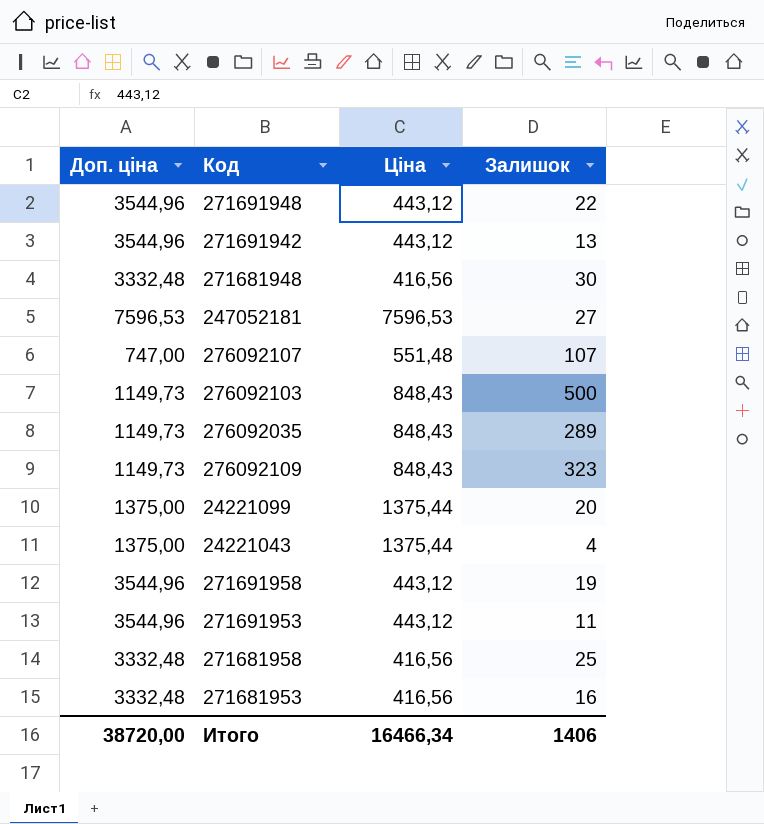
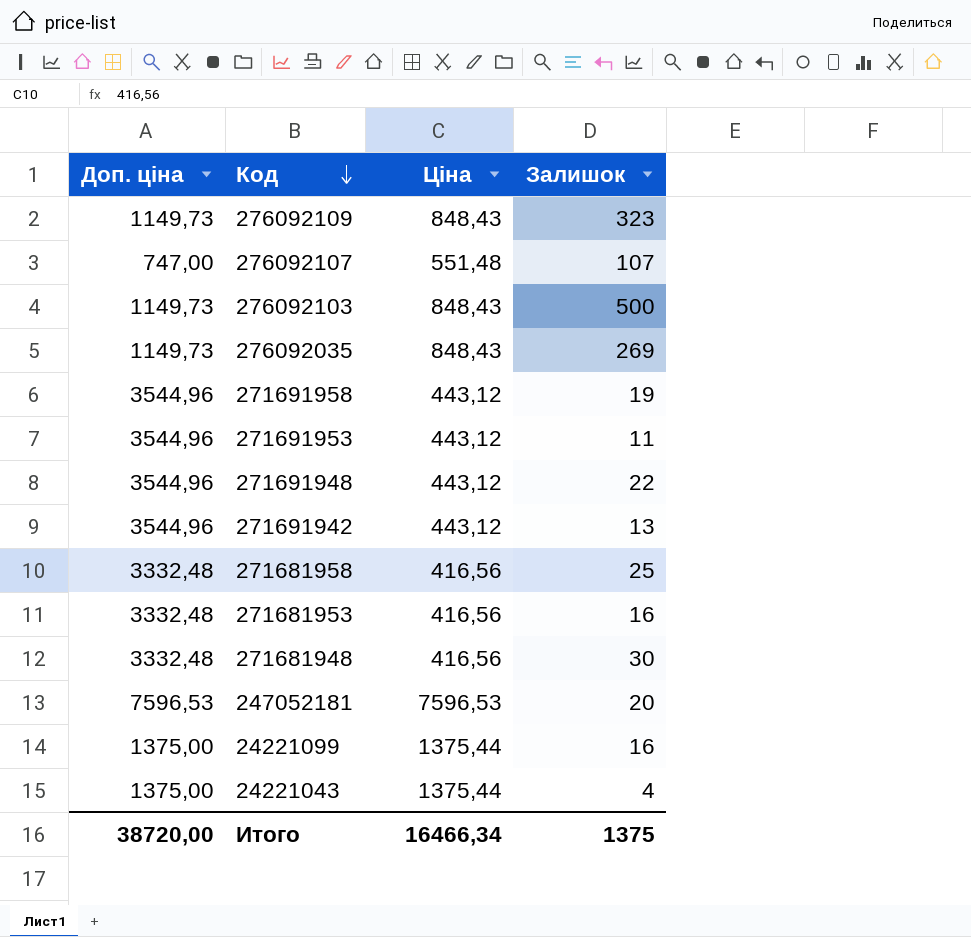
row order: none -> Код descending
276092035 | Залишок: 289 -> 269
247052181 | Залишок: 27 -> 20
24221099 | Залишок: 20 -> 16
Итого | Залишок: 1406 -> 1375

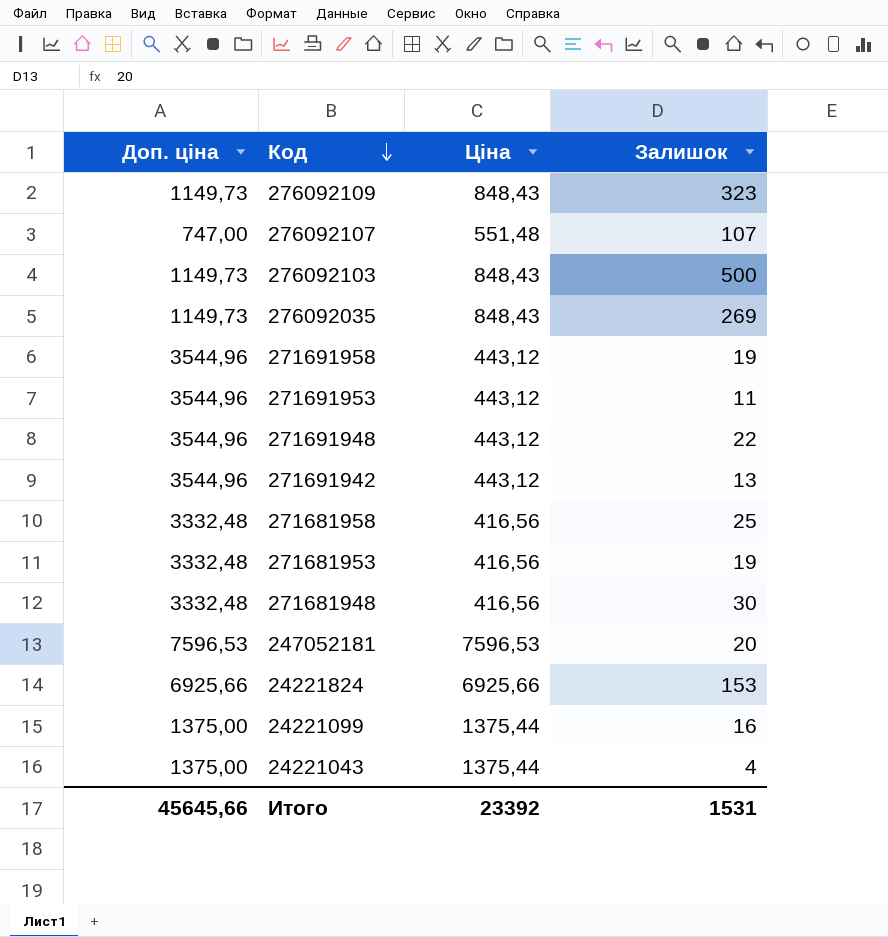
271681953 | Залишок: 16 -> 19
row 24221824: none -> 6925,66 | 6925,66 | 153
Итого | Доп. ціна: 38720,00 -> 45645,66
Итого | Ціна: 16466,34 -> 23392
Итого | Залишок: 1375 -> 1531

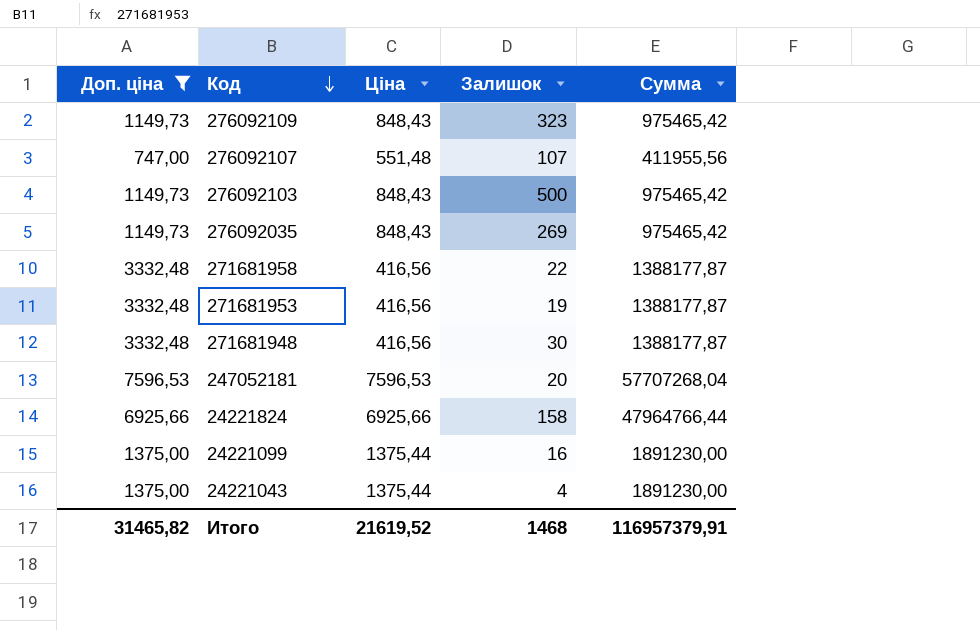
filter: none -> Доп. ціна != 3544,96
column Сумма | formula: none -> [Доп. ціна] * [Ціна]
271681958 | Залишок: 25 -> 22
24221824 | Залишок: 153 -> 158
Итого | Доп. ціна: 45645,66 -> 31465,82
Итого | Ціна: 23392 -> 21619,52
Итого | Залишок: 1531 -> 1468

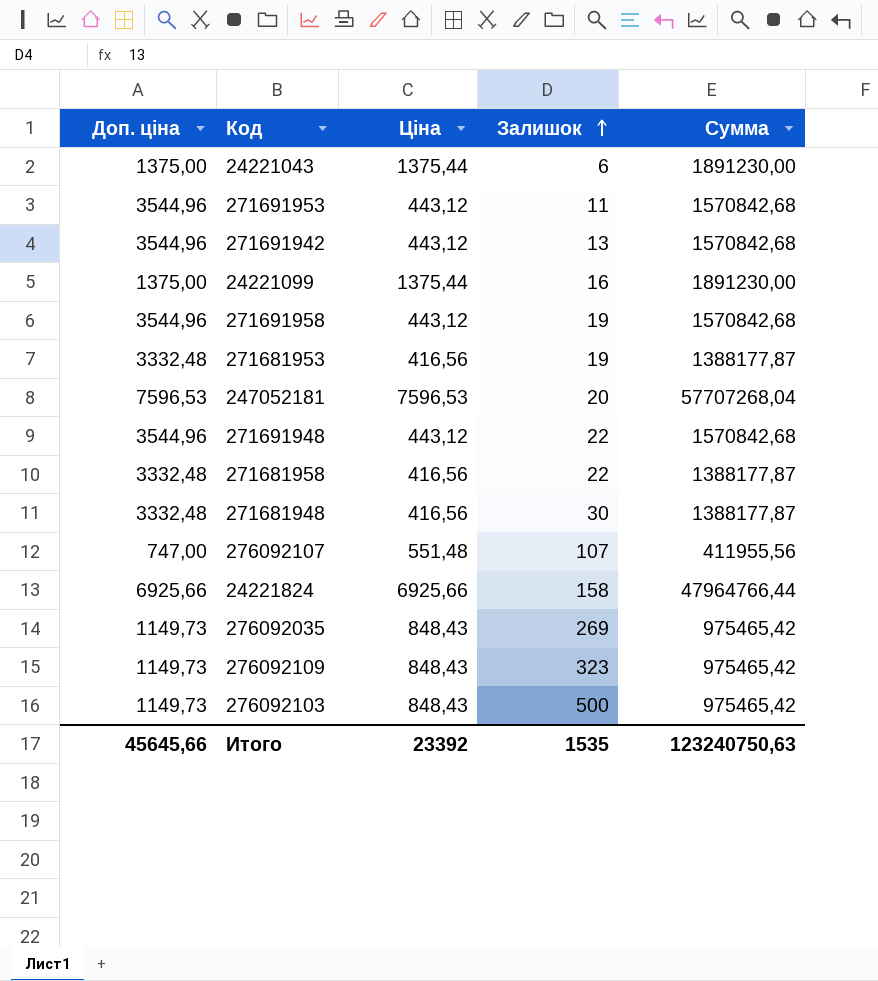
filter: Доп. ціна != 3544,96 -> none
row order: Код descending -> Залишок ascending
24221043 | Залишок: 4 -> 6
Итого | Доп. ціна: 31465,82 -> 45645,66
Итого | Ціна: 21619,52 -> 23392
Итого | Залишок: 1468 -> 1535
Итого | Сумма: 116957379,91 -> 123240750,63

